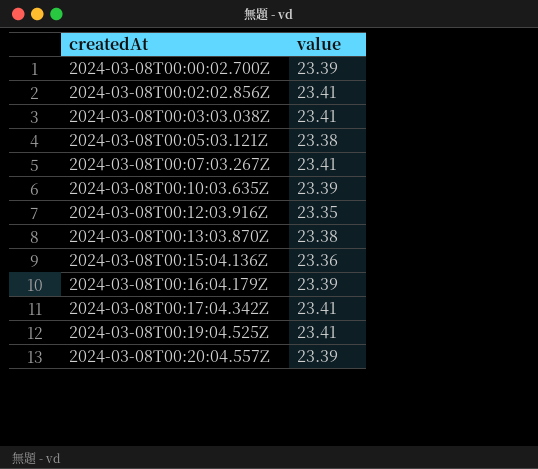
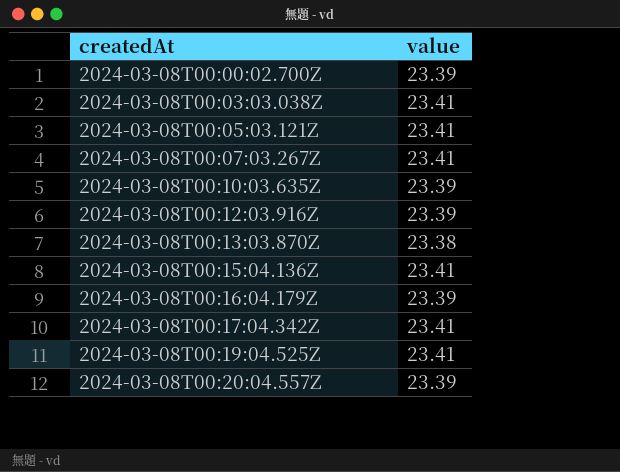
row 2024-03-08T00:02:02.856Z: 23.41 -> none
2024-03-08T00:05:03.121Z | value: 23.38 -> 23.41
2024-03-08T00:12:03.916Z | value: 23.35 -> 23.39
2024-03-08T00:15:04.136Z | value: 23.36 -> 23.41

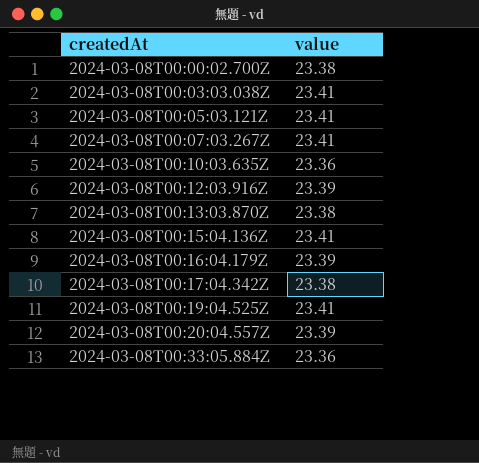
2024-03-08T00:00:02.700Z | value: 23.39 -> 23.38
2024-03-08T00:10:03.635Z | value: 23.39 -> 23.36
2024-03-08T00:17:04.342Z | value: 23.41 -> 23.38
row 2024-03-08T00:33:05.884Z: none -> 23.36

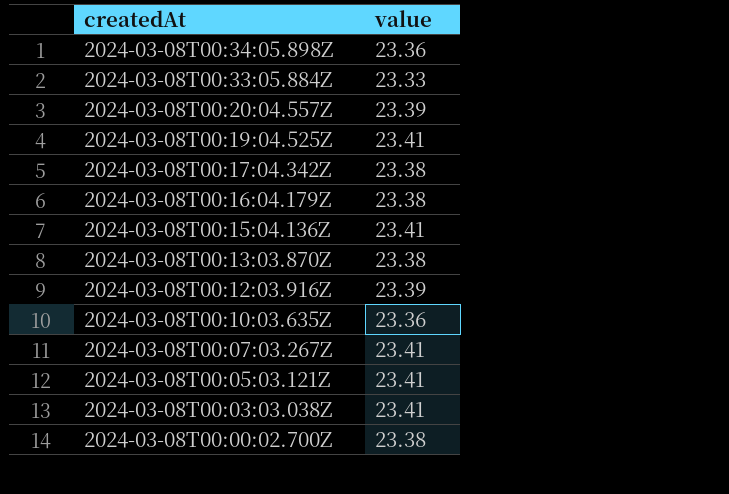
row order: createdAt ascending -> createdAt descending
row 2024-03-08T00:34:05.898Z: none -> 23.36
2024-03-08T00:33:05.884Z | value: 23.36 -> 23.33
2024-03-08T00:16:04.179Z | value: 23.39 -> 23.38

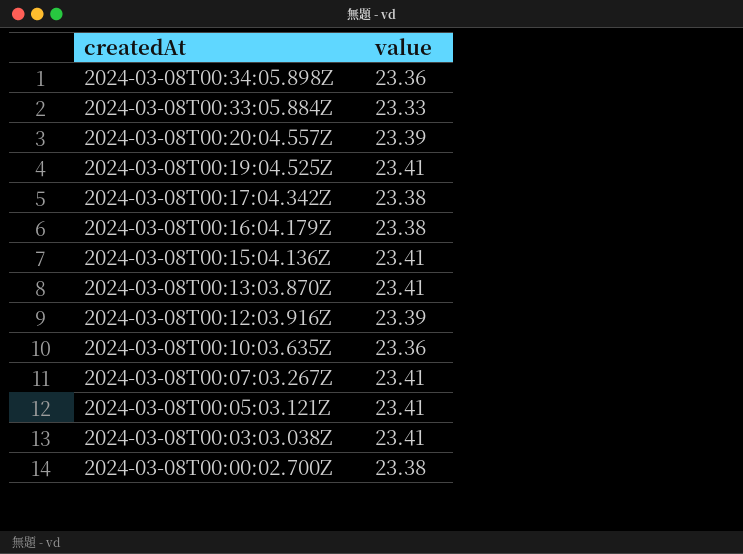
2024-03-08T00:13:03.870Z | value: 23.38 -> 23.41

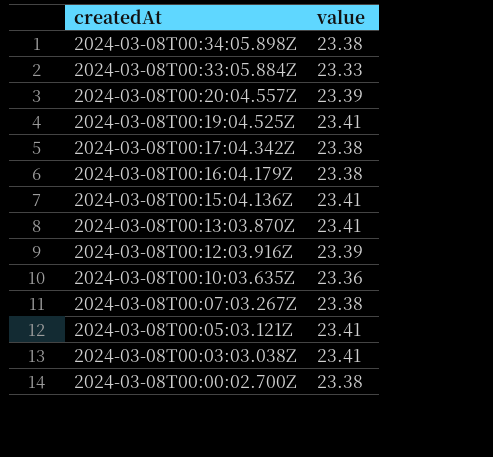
2024-03-08T00:34:05.898Z | value: 23.36 -> 23.38
2024-03-08T00:07:03.267Z | value: 23.41 -> 23.38

